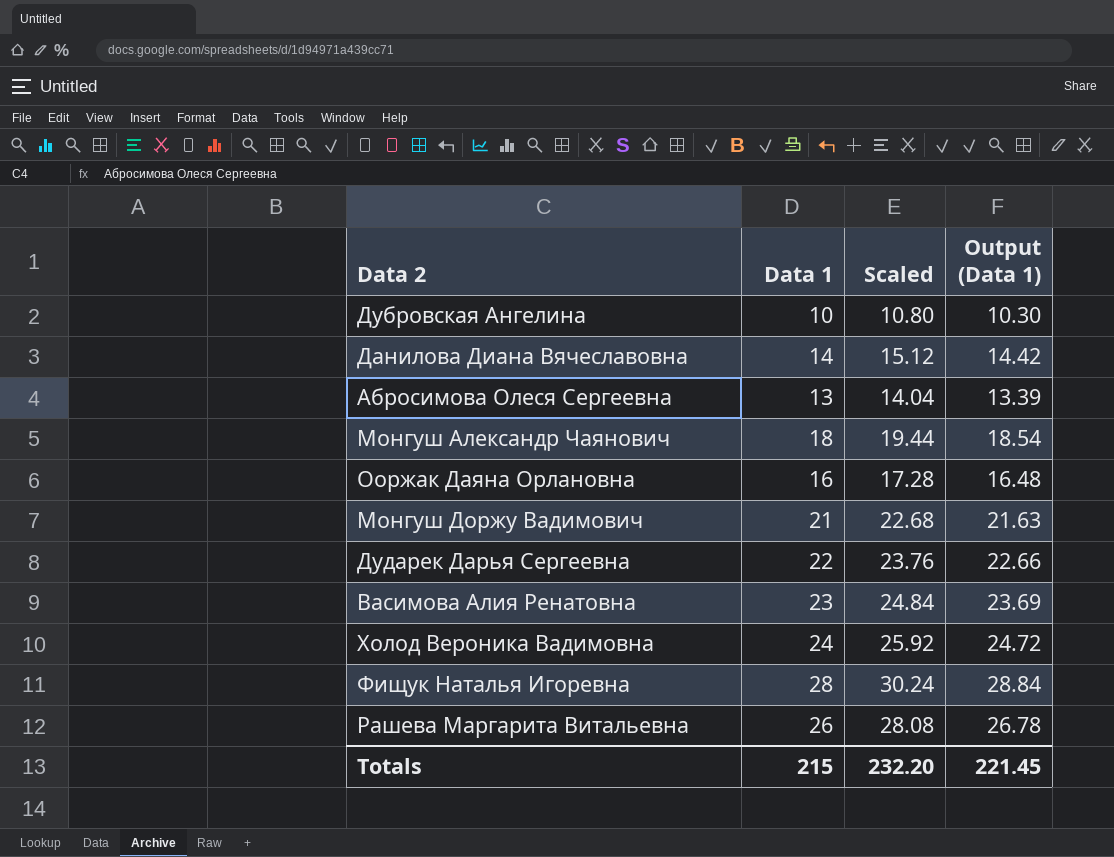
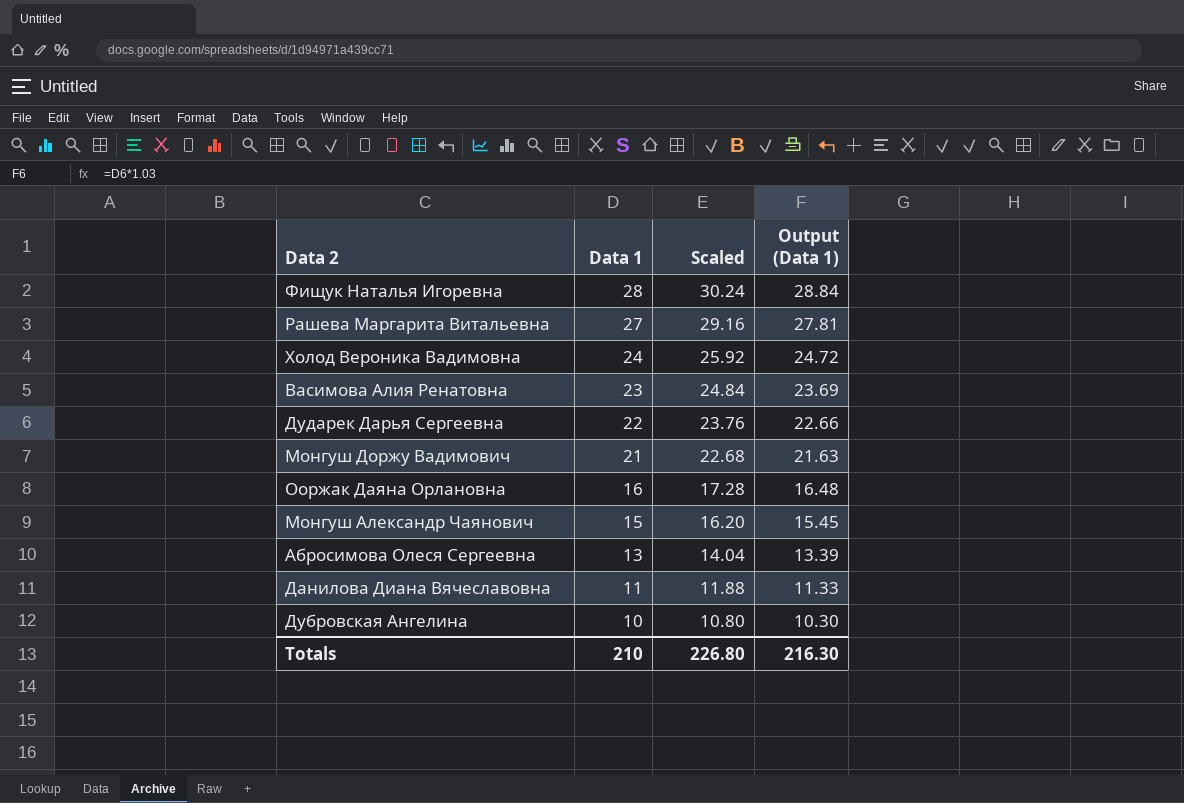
row order: none -> Data 1 descending
Рашева Маргарита Витальевна | Data 1: 26 -> 27
Рашева Маргарита Витальевна | Scaled: 28.08 -> 29.16
Рашева Маргарита Витальевна | Output (Data 1): 26.78 -> 27.81
Монгуш Александр Чаянович | Data 1: 18 -> 15
Монгуш Александр Чаянович | Scaled: 19.44 -> 16.20
Монгуш Александр Чаянович | Output (Data 1): 18.54 -> 15.45
Данилова Диана Вячеславовна | Data 1: 14 -> 11
Данилова Диана Вячеславовна | Scaled: 15.12 -> 11.88
Данилова Диана Вячеславовна | Output (Data 1): 14.42 -> 11.33
Totals | Data 1: 215 -> 210
Totals | Scaled: 232.20 -> 226.80
Totals | Output (Data 1): 221.45 -> 216.30

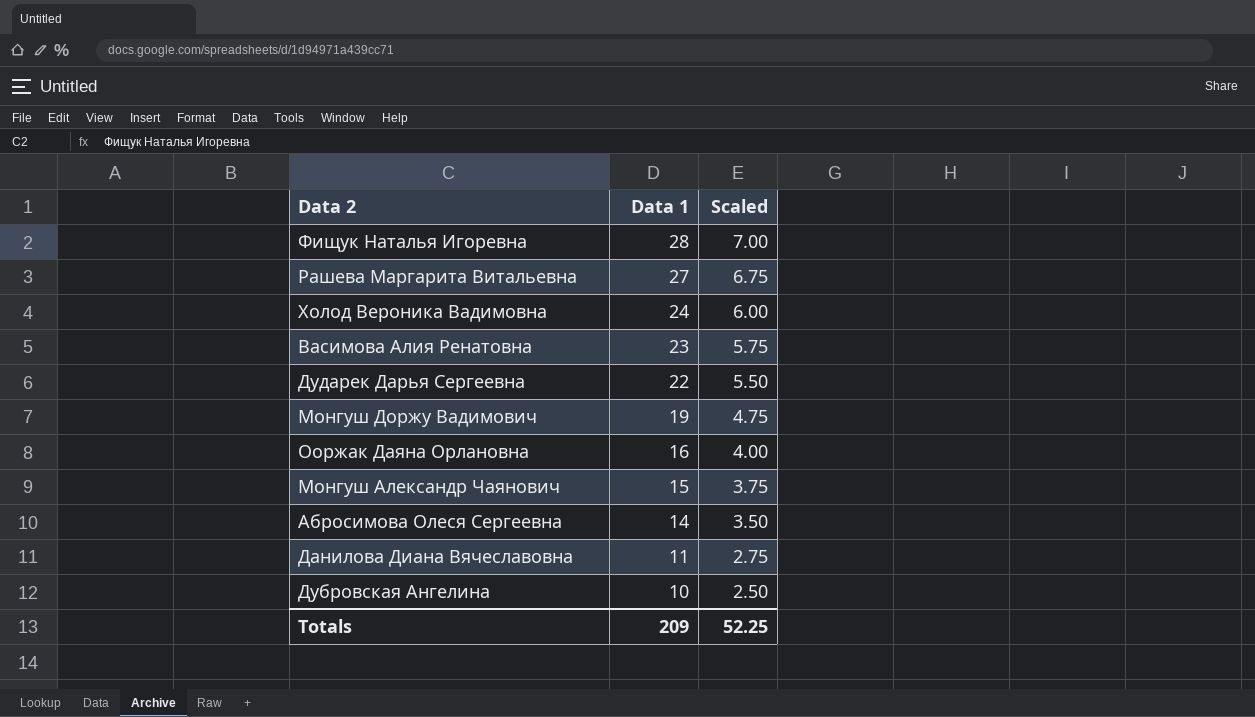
column Output (Data 1) | formula: [Data 1] * 1.03 -> none
column Scaled | formula: [Data 1] * 1.08 -> [Data 1] * 0.25
Монгуш Доржу Вадимович | Data 1: 21 -> 19
Абросимова Олеся Сергеевна | Data 1: 13 -> 14
Totals | Data 1: 210 -> 209
Totals | Scaled: 226.80 -> 52.25

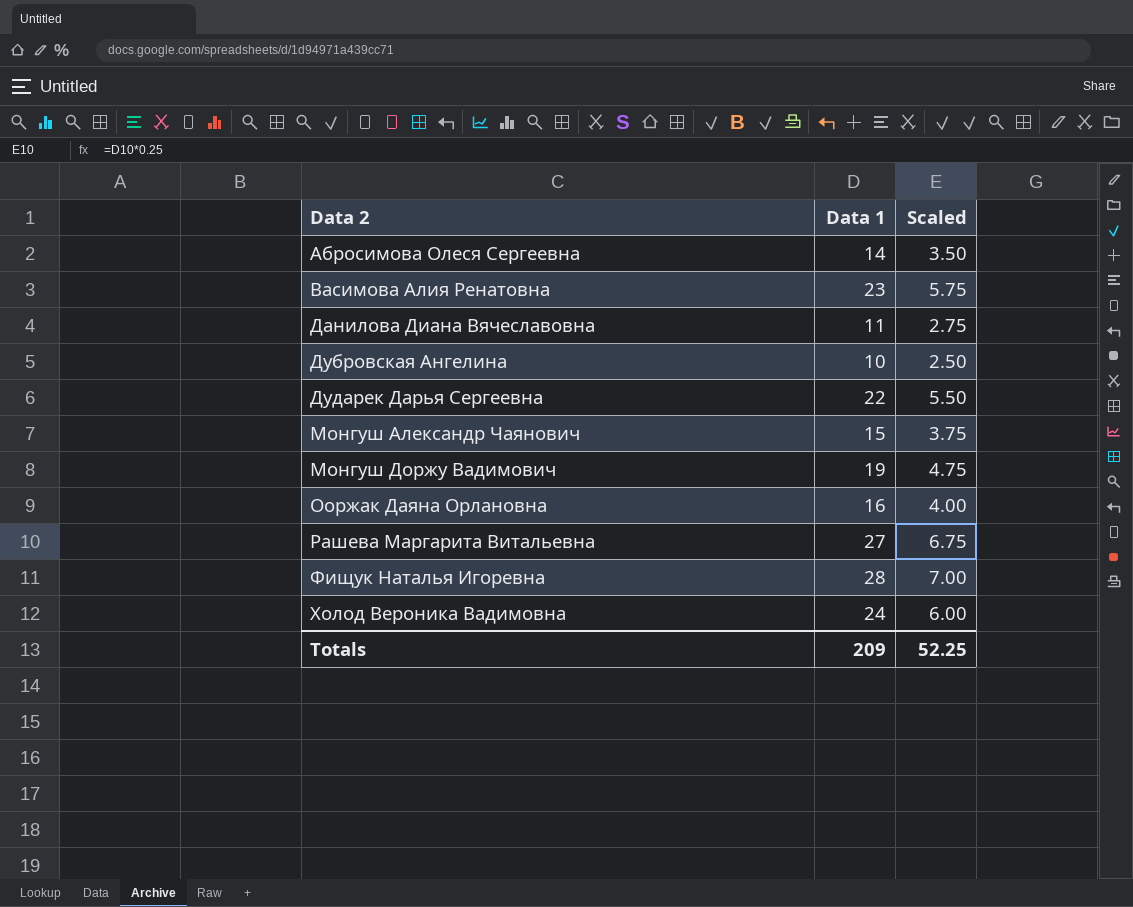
row order: Data 1 descending -> Data 2 ascending

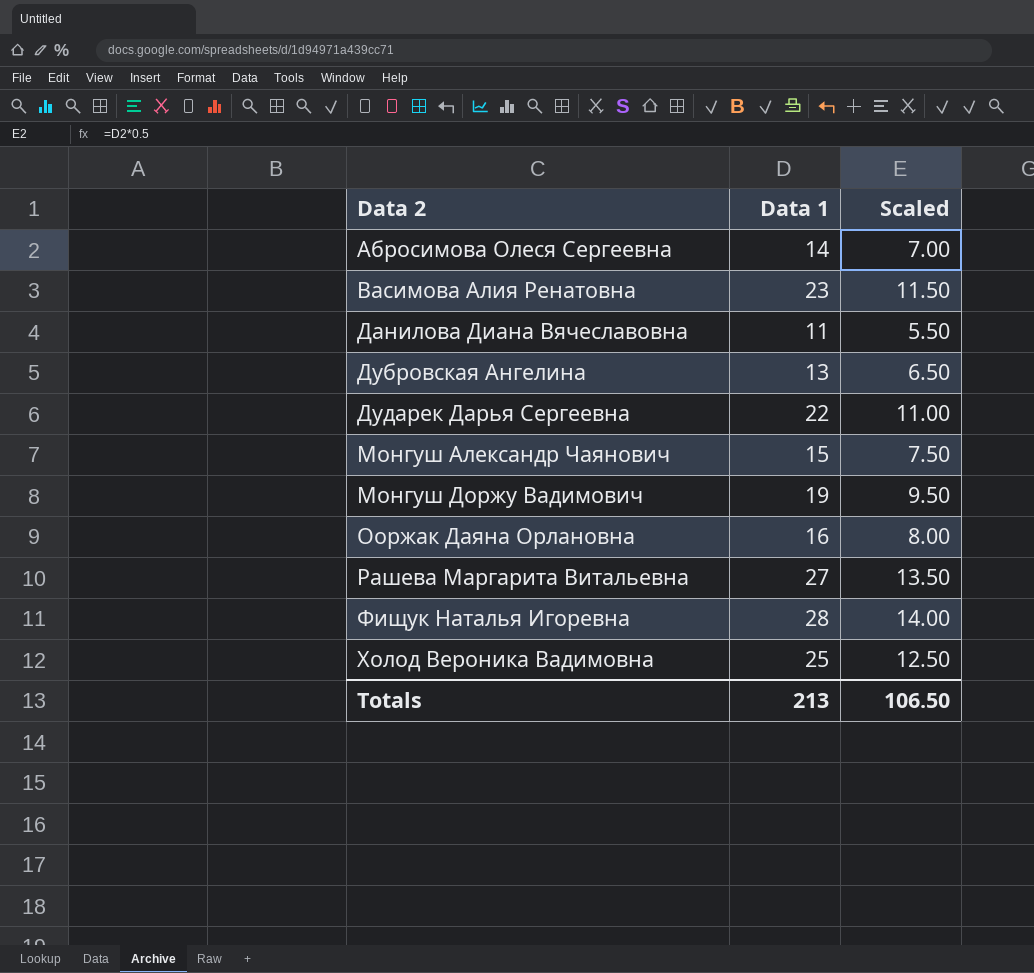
column Scaled | formula: [Data 1] * 0.25 -> [Data 1] * 0.5
Дубровская Ангелина | Data 1: 10 -> 13
Холод Вероника Вадимовна | Data 1: 24 -> 25
Totals | Data 1: 209 -> 213
Totals | Scaled: 52.25 -> 106.50

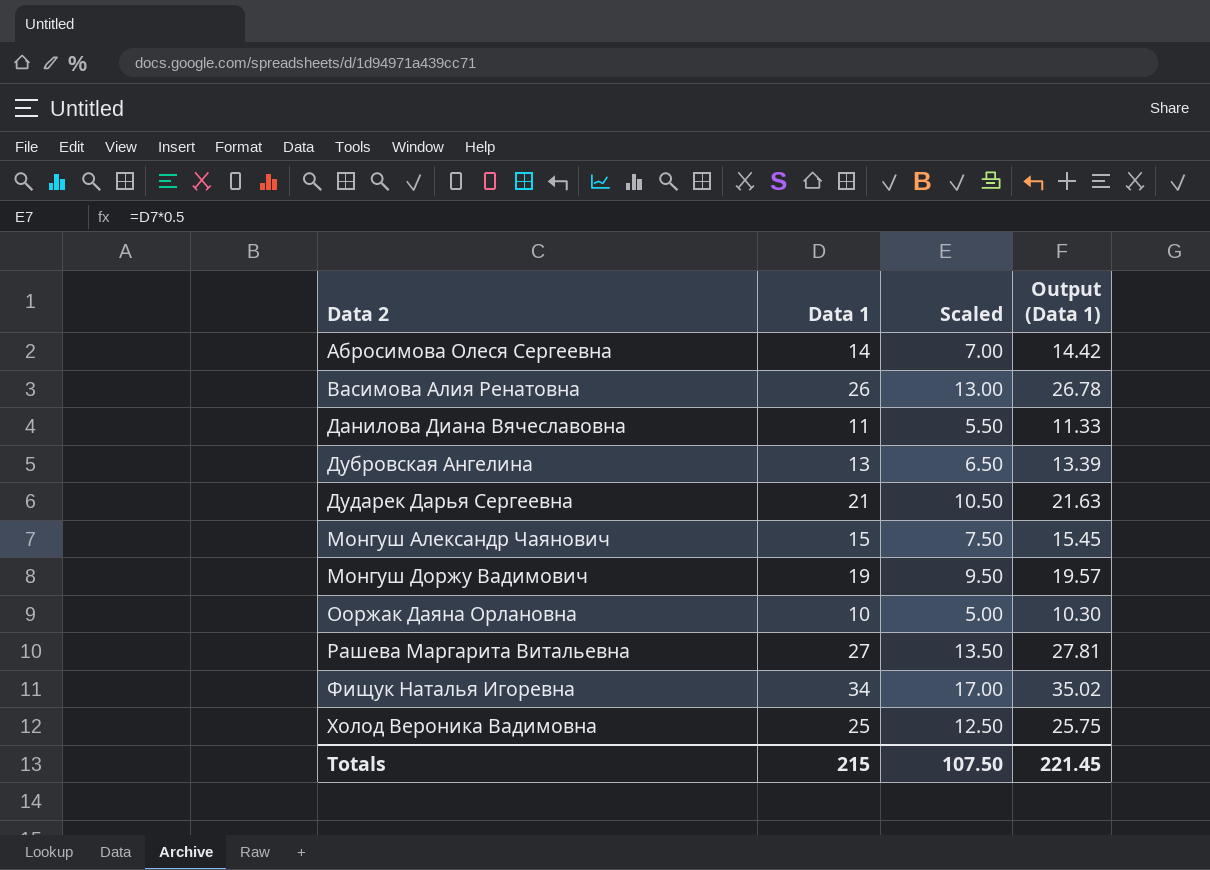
column Output (Data 1) | formula: none -> [Data 1] * 1.03
Васимова Алия Ренатовна | Data 1: 23 -> 26
Васимова Алия Ренатовна | Scaled: 11.50 -> 13.00
Дударек Дарья Сергеевна | Data 1: 22 -> 21
Дударек Дарья Сергеевна | Scaled: 11.00 -> 10.50
Ооржак Даяна Орлановна | Data 1: 16 -> 10
Ооржак Даяна Орлановна | Scaled: 8.00 -> 5.00
Фищук Наталья Игоревна | Data 1: 28 -> 34
Фищук Наталья Игоревна | Scaled: 14.00 -> 17.00
Totals | Data 1: 213 -> 215
Totals | Scaled: 106.50 -> 107.50

